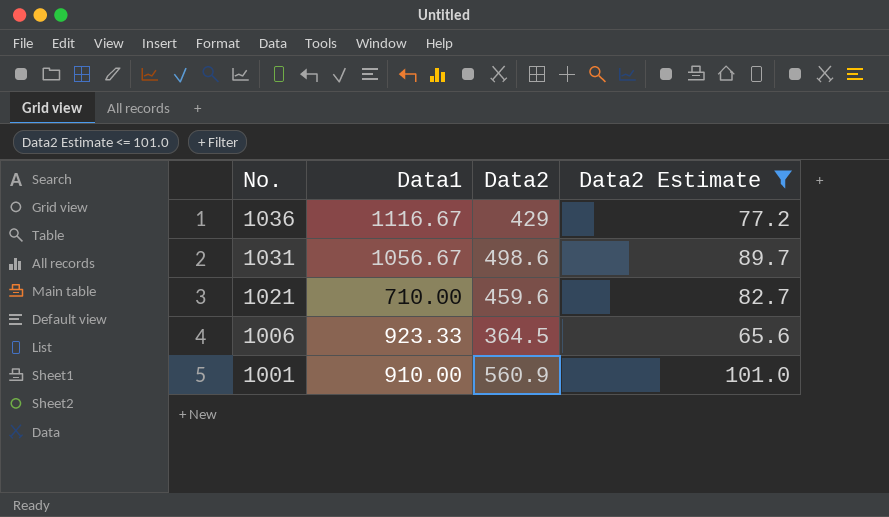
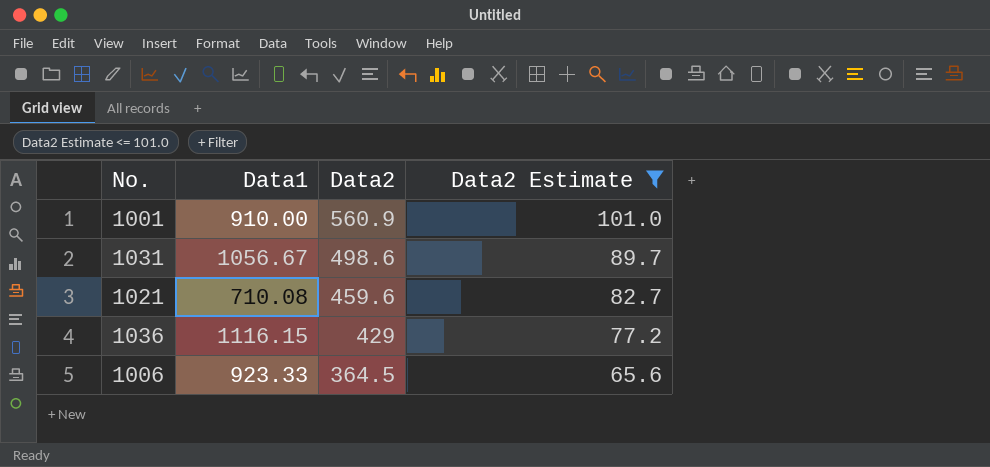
row order: No. descending -> Data2 descending
1021 | Data1: 710.00 -> 710.08
1036 | Data1: 1116.67 -> 1116.15

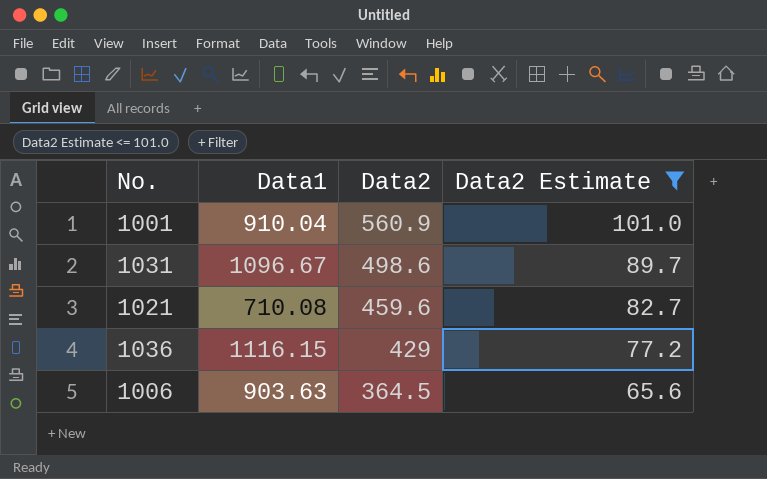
1001 | Data1: 910.00 -> 910.04
1031 | Data1: 1056.67 -> 1096.67
1006 | Data1: 923.33 -> 903.63

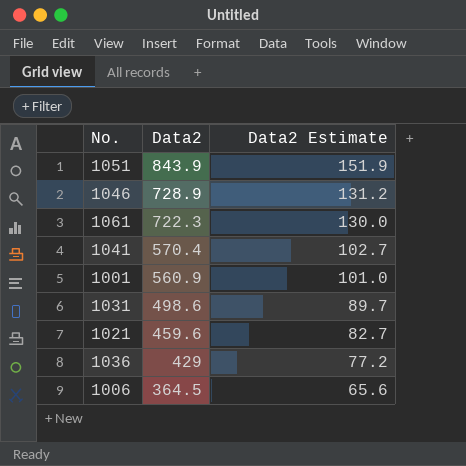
filter: Data2 Estimate <= 101.0 -> none
column Data1 | position: 2 -> none

